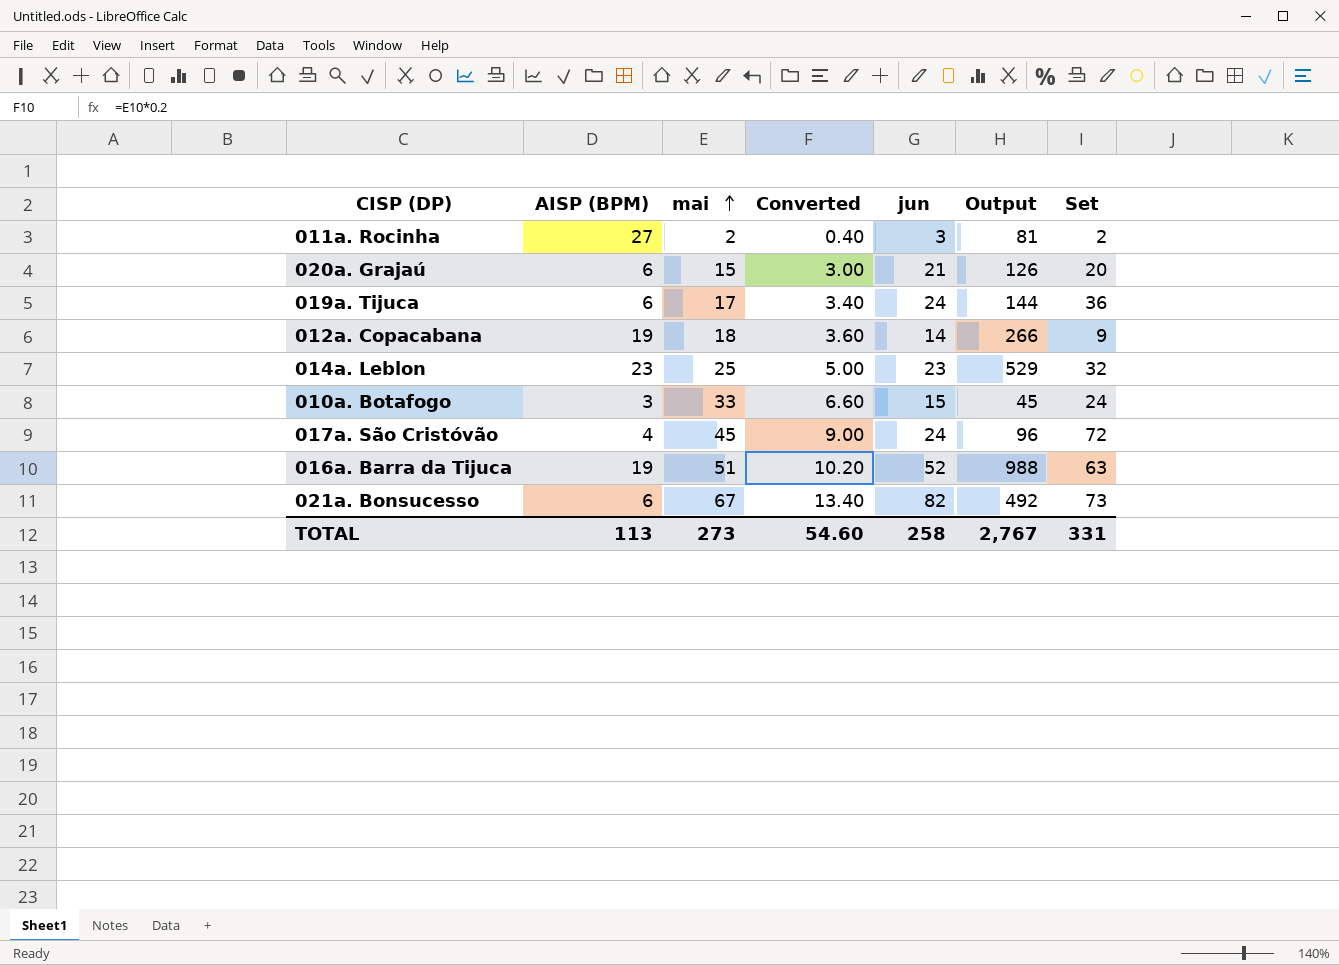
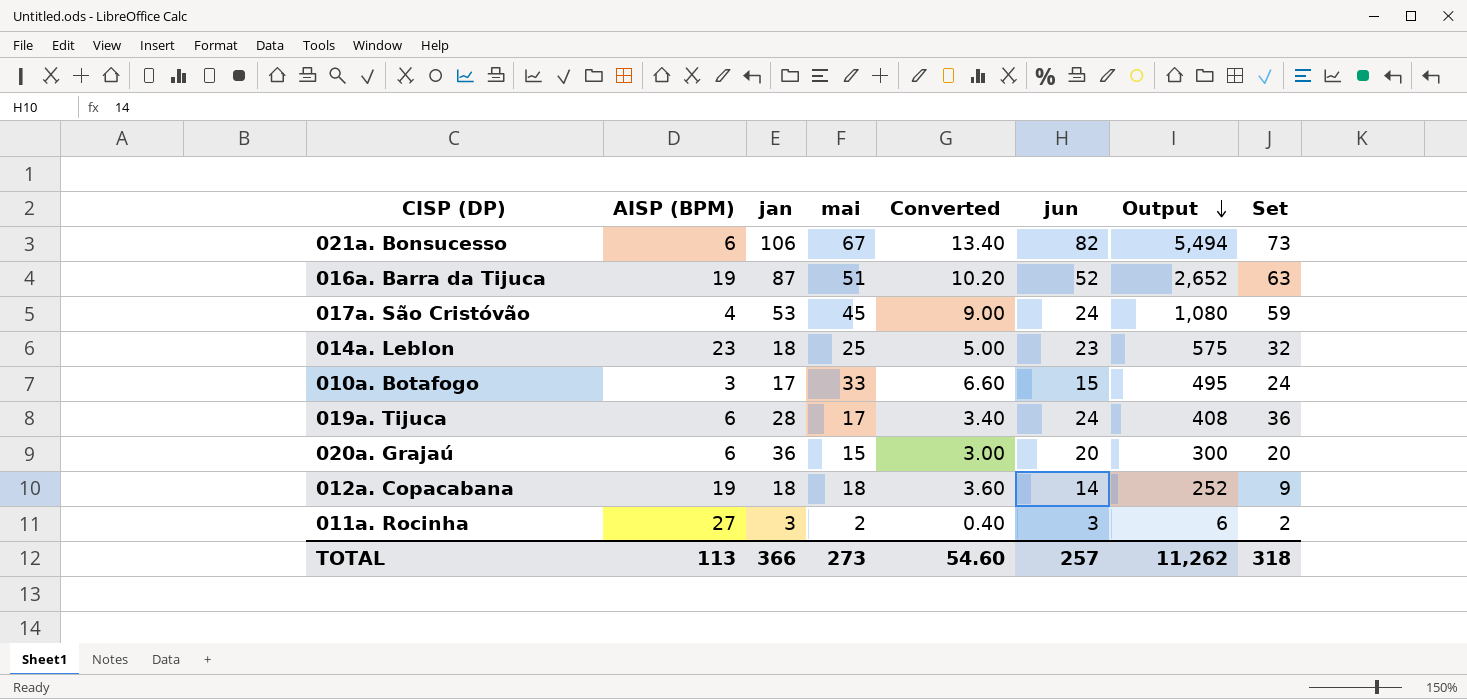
row order: mai ascending -> Output descending
column jan | position: none -> 3
column Output | formula: [AISP (BPM)] * [jun] -> [mai] * [jun]
017a. São Cristóvão | Set: 72 -> 59
020a. Grajaú | jun: 21 -> 20
TOTAL | jun: 258 -> 257
TOTAL | Output: 2,767 -> 11,262
TOTAL | Set: 331 -> 318

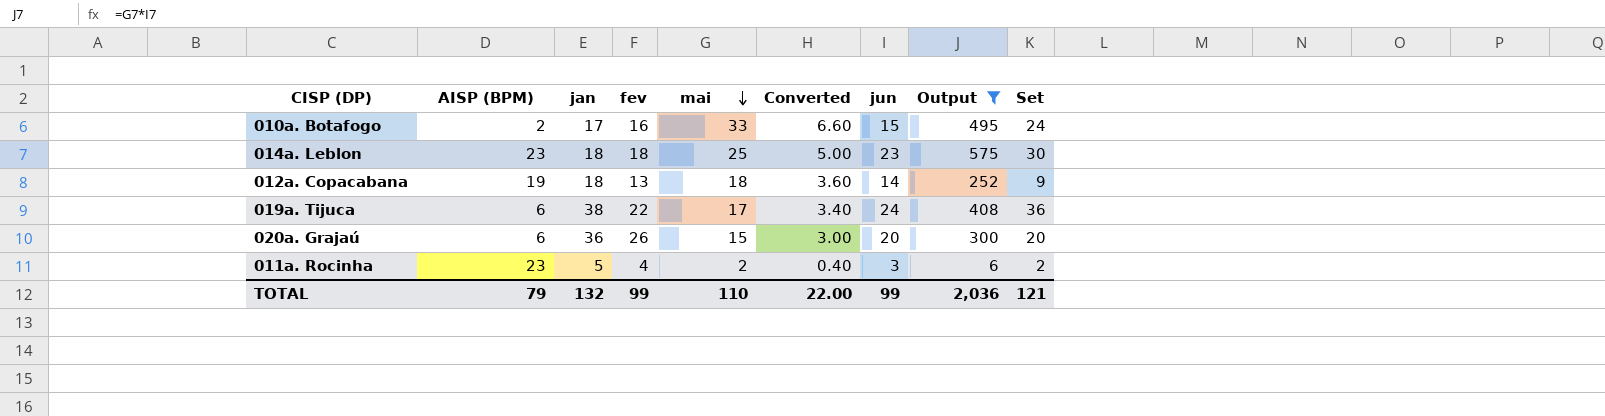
filter: none -> Output <= 575
row order: Output descending -> mai descending
column fev | position: none -> 4
010a. Botafogo | AISP (BPM): 3 -> 2
014a. Leblon | Set: 32 -> 30
019a. Tijuca | jan: 28 -> 38
011a. Rocinha | AISP (BPM): 27 -> 23
011a. Rocinha | jan: 3 -> 5
TOTAL | AISP (BPM): 113 -> 79
TOTAL | jan: 366 -> 132
TOTAL | mai: 273 -> 110
TOTAL | Converted: 54.60 -> 22.00
TOTAL | jun: 257 -> 99
TOTAL | Output: 11,262 -> 2,036
TOTAL | Set: 318 -> 121

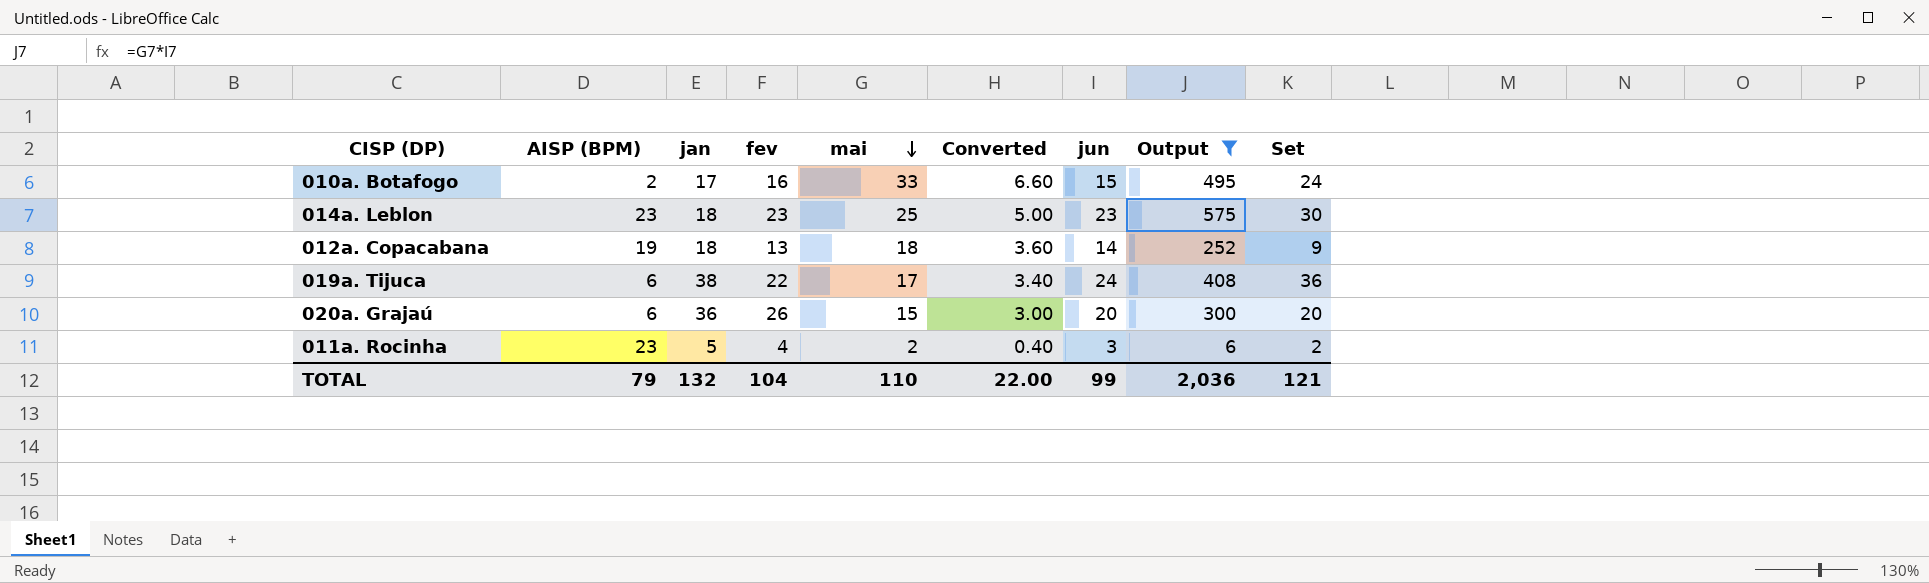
014a. Leblon | fev: 18 -> 23
TOTAL | fev: 99 -> 104

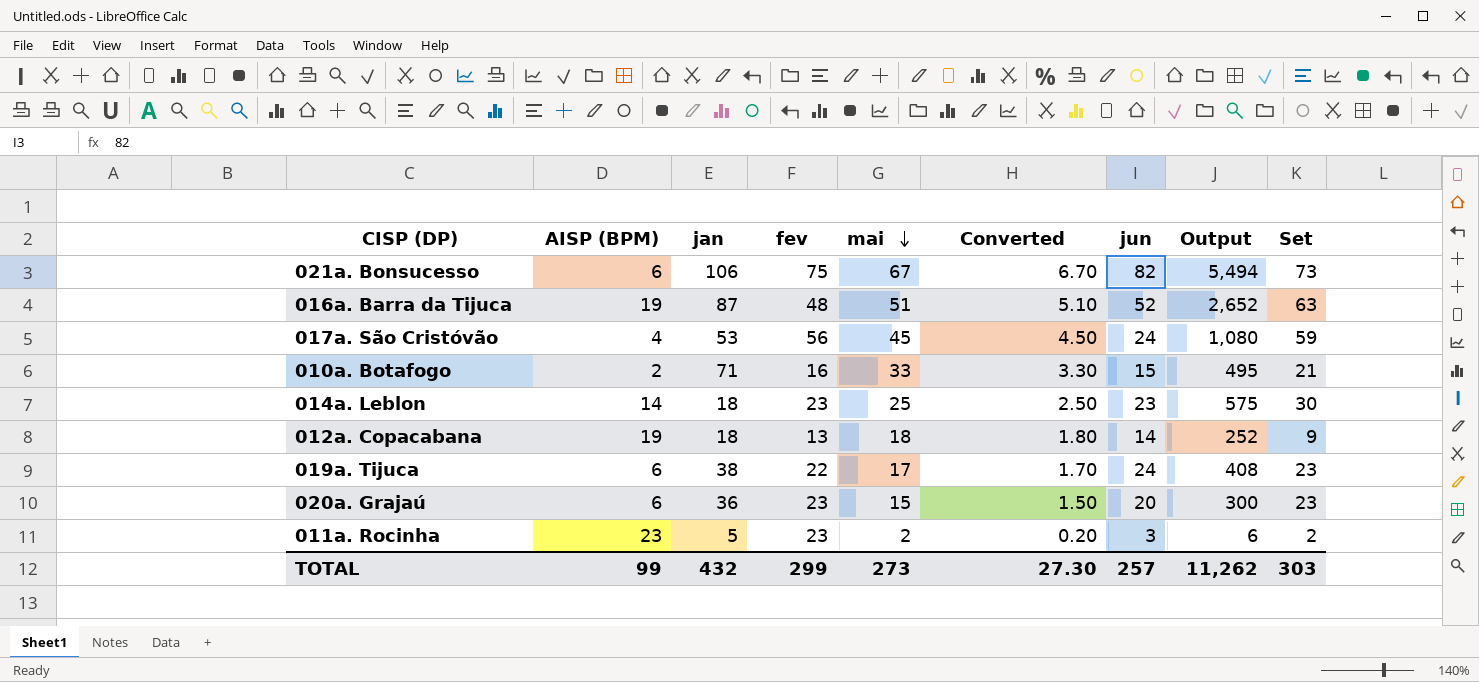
filter: Output <= 575 -> none
column Converted | formula: [mai] * 0.2 -> [mai] * 0.1
010a. Botafogo | jan: 17 -> 71
010a. Botafogo | Set: 24 -> 21
014a. Leblon | AISP (BPM): 23 -> 14
019a. Tijuca | Set: 36 -> 23
020a. Grajaú | fev: 26 -> 23
020a. Grajaú | Set: 20 -> 23
011a. Rocinha | fev: 4 -> 23
TOTAL | AISP (BPM): 79 -> 99
TOTAL | jan: 132 -> 432
TOTAL | fev: 104 -> 299
TOTAL | mai: 110 -> 273
TOTAL | Converted: 22.00 -> 27.30
TOTAL | jun: 99 -> 257
TOTAL | Output: 2,036 -> 11,262
TOTAL | Set: 121 -> 303

